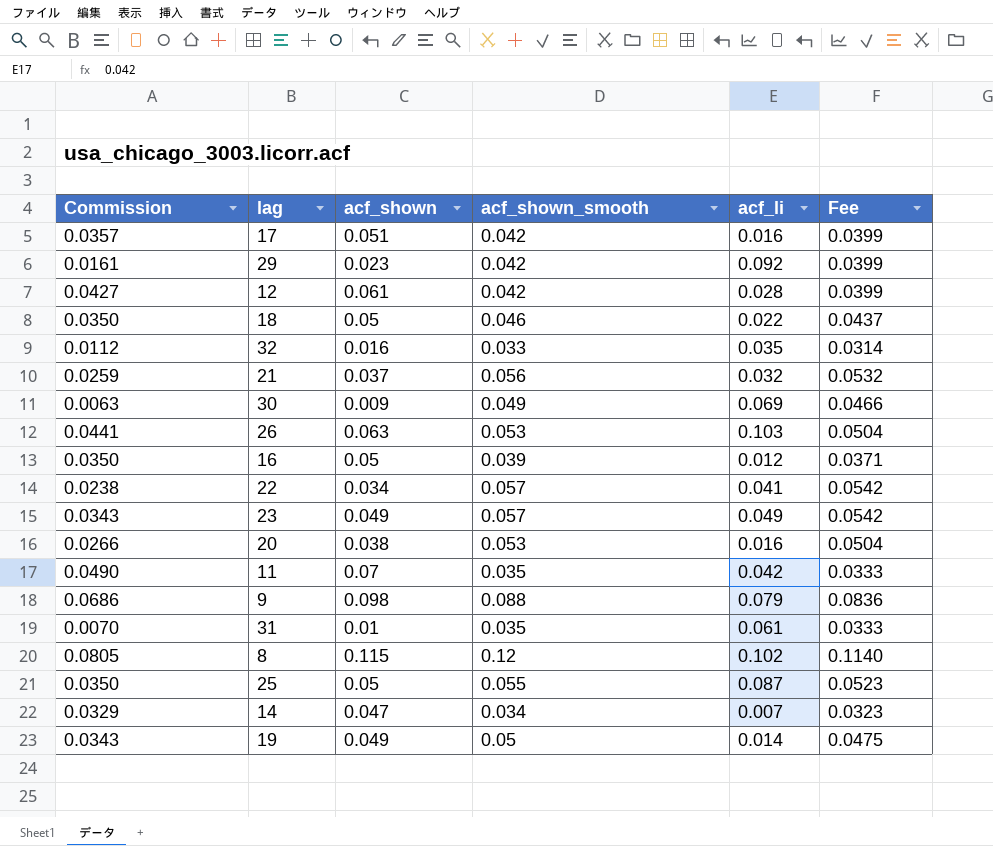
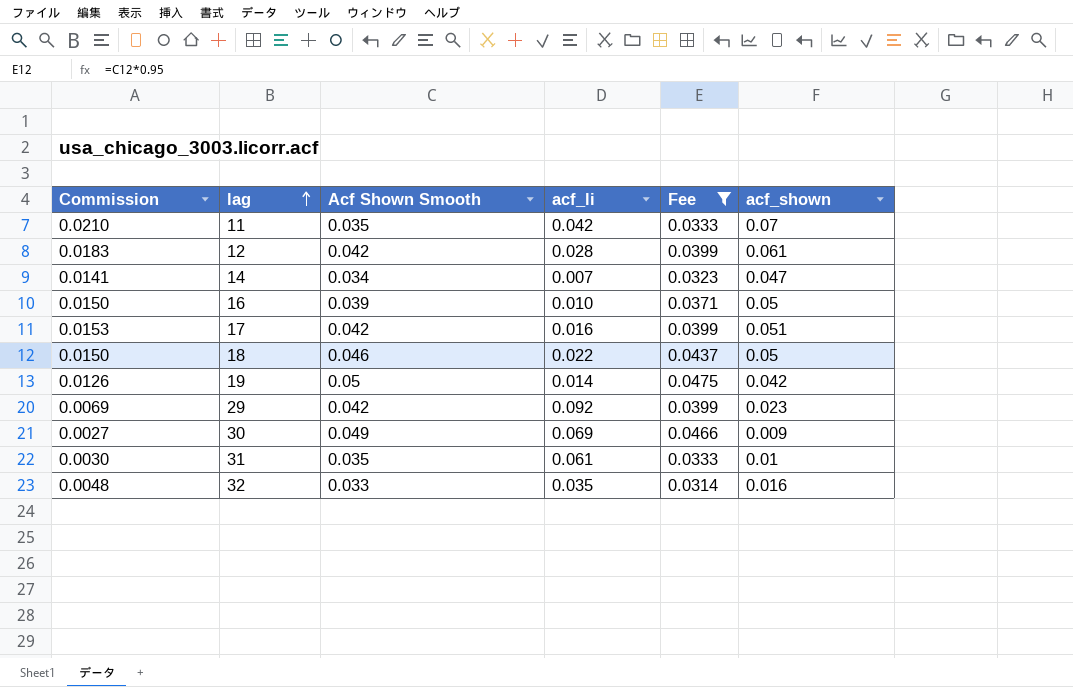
filter: none -> Fee <= 0.0475
row order: none -> lag ascending
column Commission | formula: [acf_shown] * 0.7 -> [acf_shown] * 0.3
column name: acf_shown_smooth -> Acf Shown Smooth
column acf_shown | position: 3 -> 6
16 | acf_li: 0.012 -> 0.010
19 | acf_shown: 0.049 -> 0.042

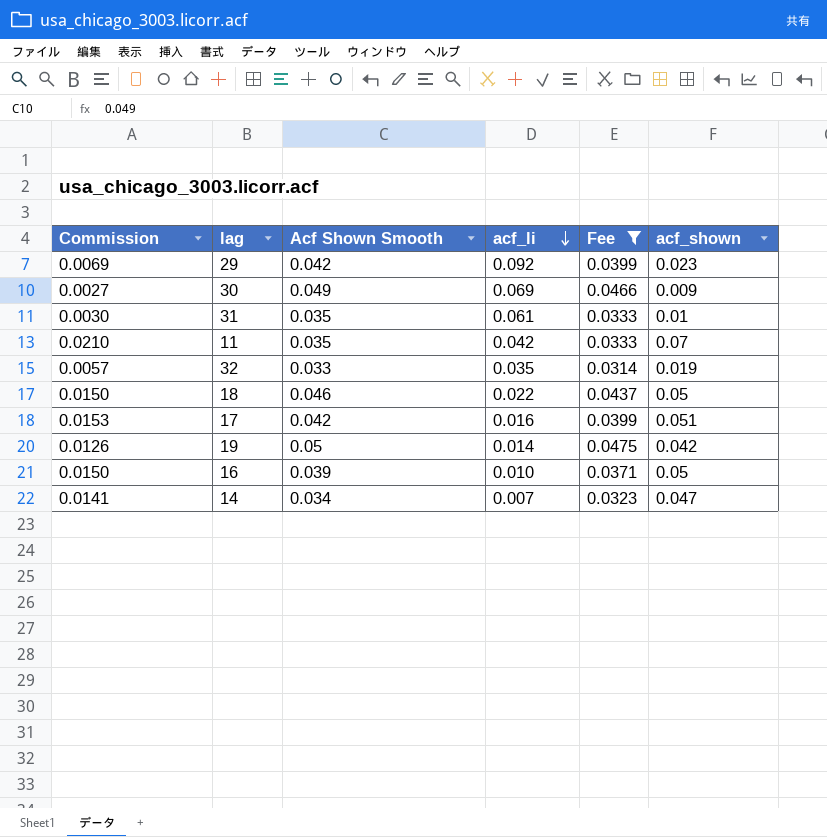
row order: lag ascending -> acf_li descending
row 12: 0.0183 | 0.042 | 0.028 | 0.0399 | 0.061 -> none
32 | Commission: 0.0048 -> 0.0057
32 | acf_shown: 0.016 -> 0.019

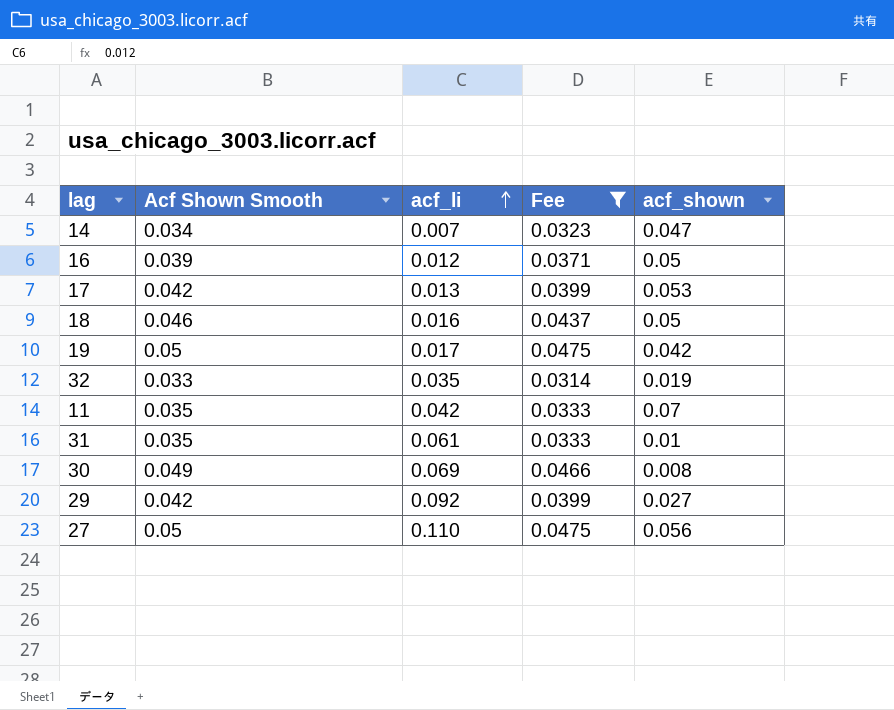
row order: acf_li descending -> acf_li ascending
column Commission | formula: [acf_shown] * 0.3 -> none
16 | acf_li: 0.010 -> 0.012
17 | acf_li: 0.016 -> 0.013
17 | acf_shown: 0.051 -> 0.053
18 | acf_li: 0.022 -> 0.016
19 | acf_li: 0.014 -> 0.017
30 | acf_shown: 0.009 -> 0.008
29 | acf_shown: 0.023 -> 0.027
row 27: none -> 0.05 | 0.110 | 0.0475 | 0.056

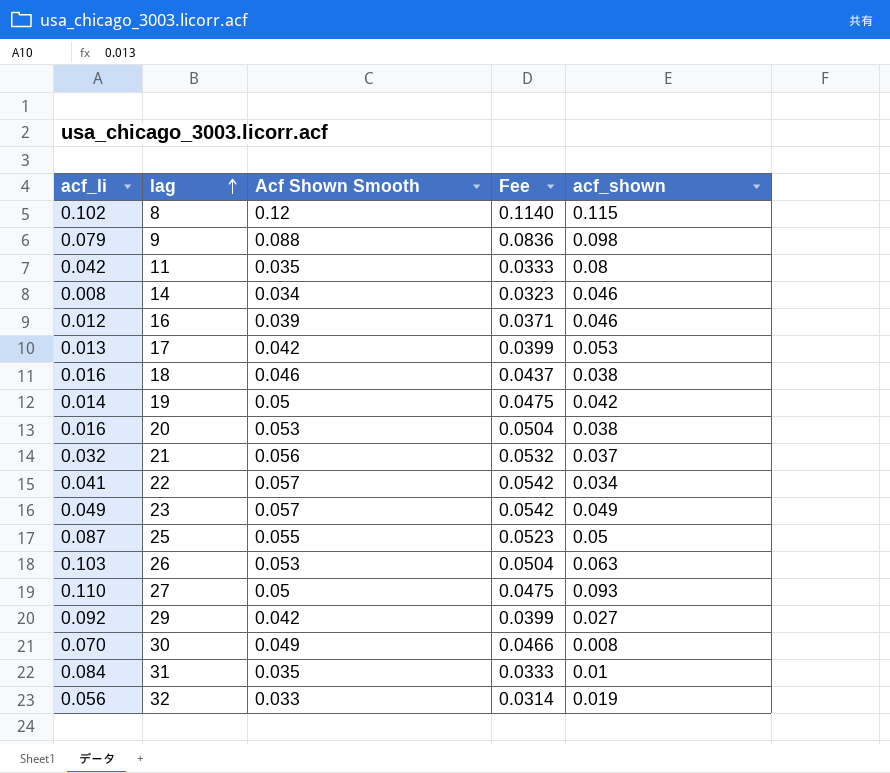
filter: Fee <= 0.0475 -> none
row order: acf_li ascending -> lag ascending
column acf_li | position: 3 -> 1
11 | acf_shown: 0.07 -> 0.08
14 | acf_li: 0.007 -> 0.008
14 | acf_shown: 0.047 -> 0.046
16 | acf_shown: 0.05 -> 0.046
18 | acf_shown: 0.05 -> 0.038
19 | acf_li: 0.017 -> 0.014
27 | acf_shown: 0.056 -> 0.093
30 | acf_li: 0.069 -> 0.070
31 | acf_li: 0.061 -> 0.084
32 | acf_li: 0.035 -> 0.056

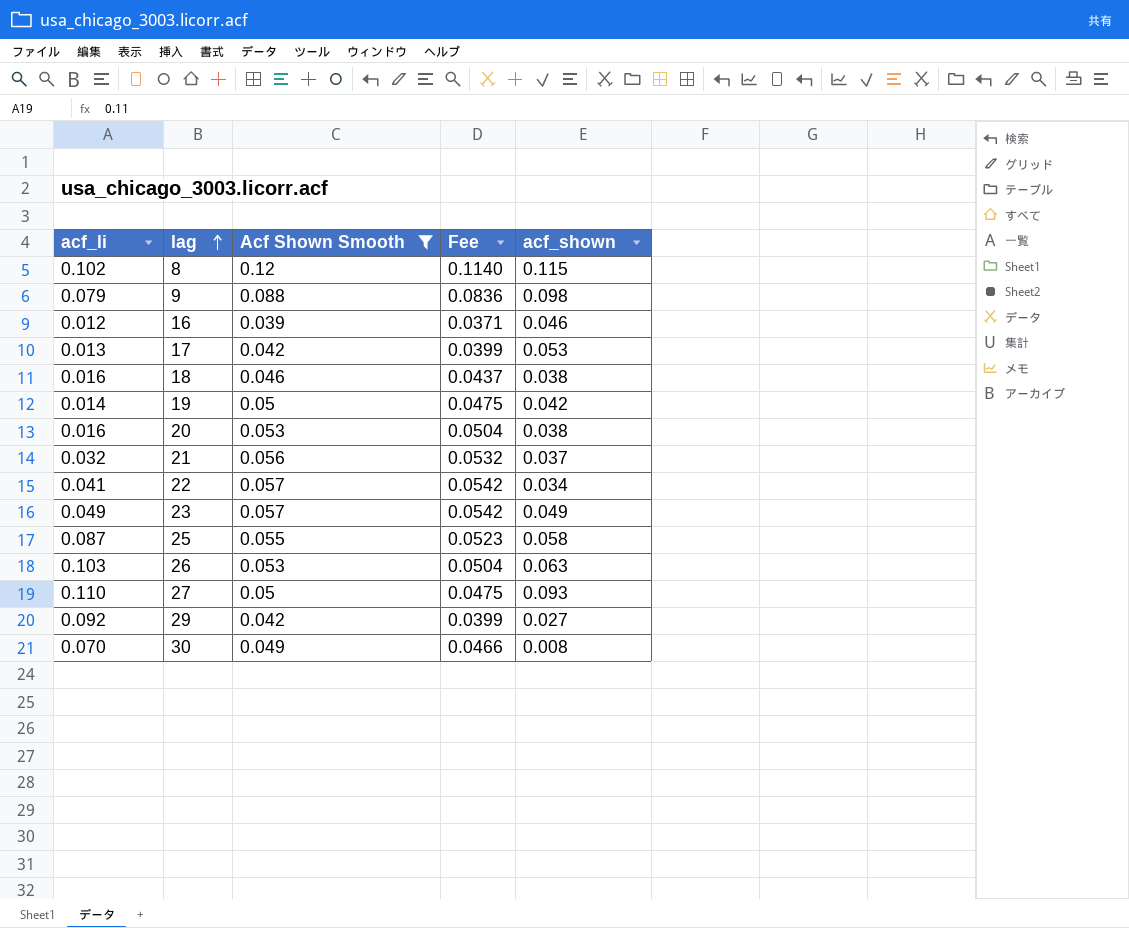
filter: none -> Acf Shown Smooth >= 0.039
25 | acf_shown: 0.05 -> 0.058

